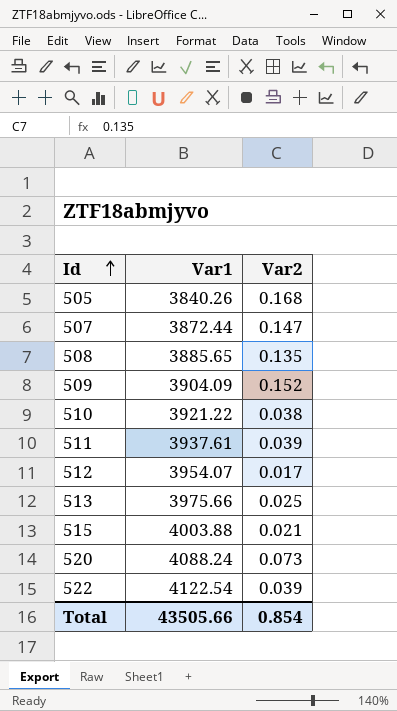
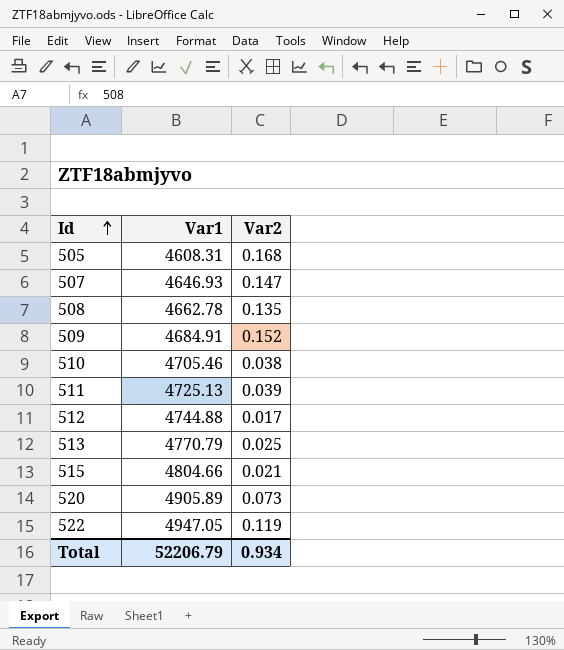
505 | Var1: 3840.26 -> 4608.31
507 | Var1: 3872.44 -> 4646.93
508 | Var1: 3885.65 -> 4662.78
509 | Var1: 3904.09 -> 4684.91
510 | Var1: 3921.22 -> 4705.46
511 | Var1: 3937.61 -> 4725.13
512 | Var1: 3954.07 -> 4744.88
513 | Var1: 3975.66 -> 4770.79
515 | Var1: 4003.88 -> 4804.66
520 | Var1: 4088.24 -> 4905.89
522 | Var1: 4122.54 -> 4947.05
522 | Var2: 0.039 -> 0.119
Total | Var1: 43505.66 -> 52206.79
Total | Var2: 0.854 -> 0.934

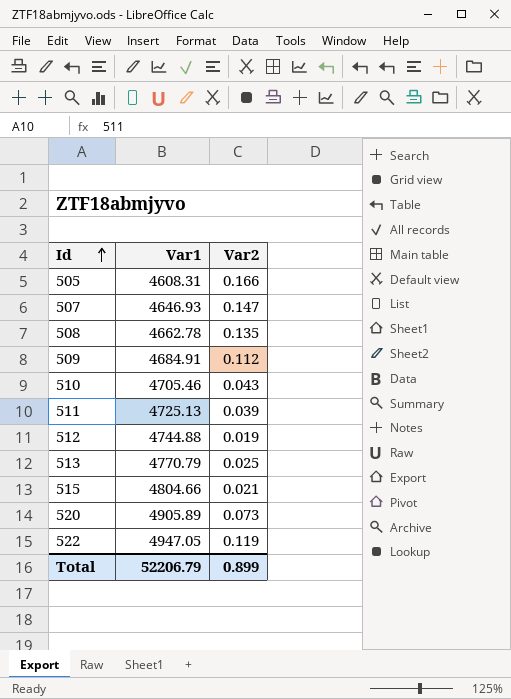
505 | Var2: 0.168 -> 0.166
509 | Var2: 0.152 -> 0.112
510 | Var2: 0.038 -> 0.043
512 | Var2: 0.017 -> 0.019
Total | Var2: 0.934 -> 0.899

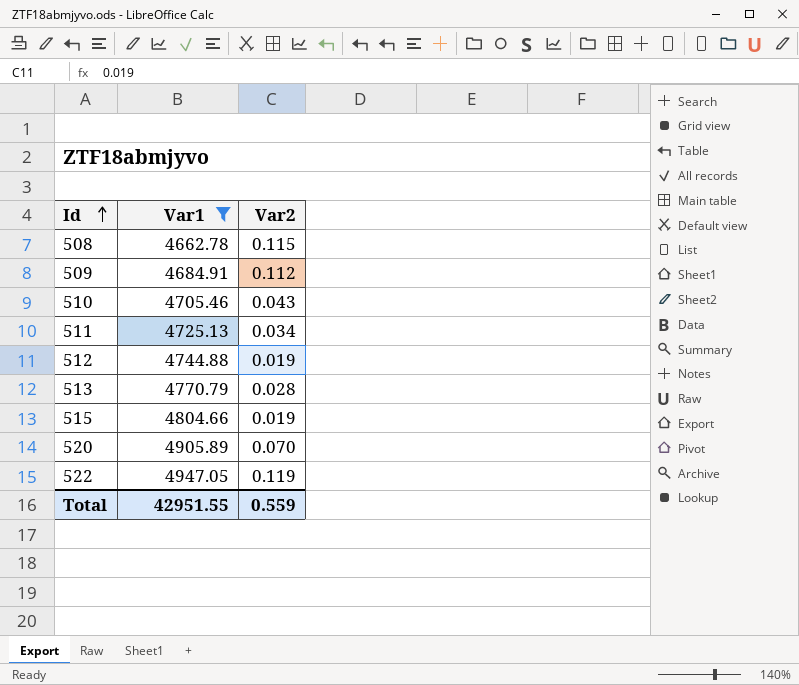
filter: none -> Var1 >= 4662.78
508 | Var2: 0.135 -> 0.115
511 | Var2: 0.039 -> 0.034
513 | Var2: 0.025 -> 0.028
515 | Var2: 0.021 -> 0.019
520 | Var2: 0.073 -> 0.070
Total | Var1: 52206.79 -> 42951.55
Total | Var2: 0.899 -> 0.559

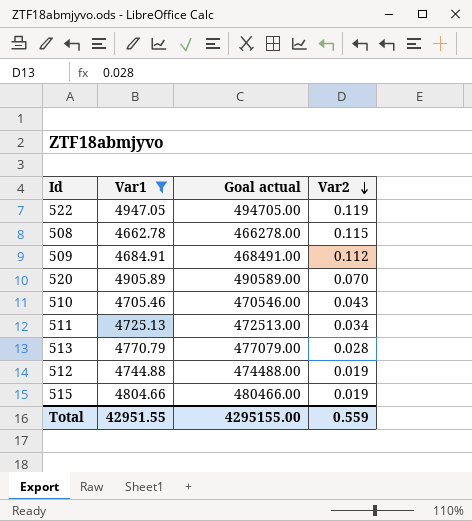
row order: Id ascending -> Var2 descending
column Goal actual | formula: none -> [Var1] * 100

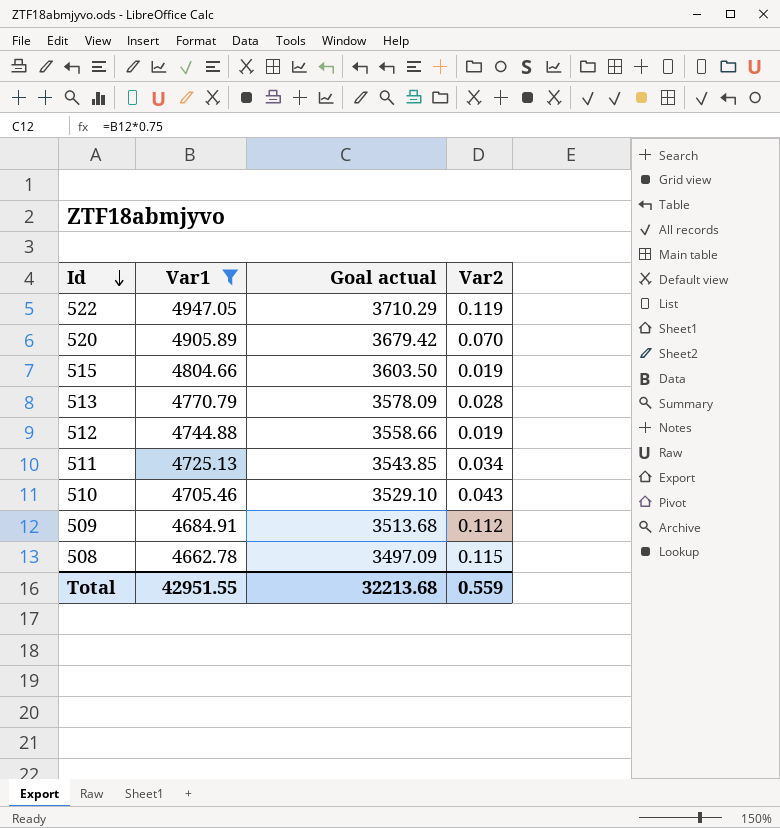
row order: Var2 descending -> Id descending
column Goal actual | formula: [Var1] * 100 -> [Var1] * 0.75
Total | Goal actual: 4295155.00 -> 32213.68

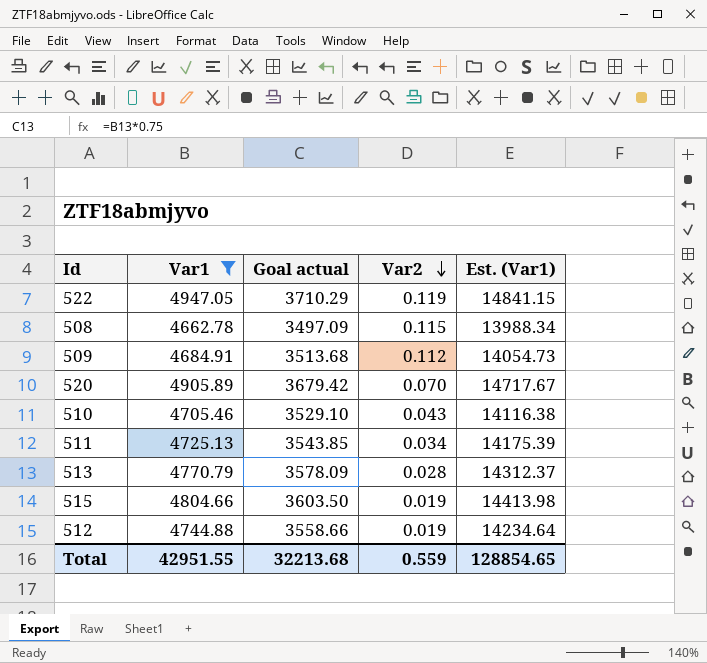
row order: Id descending -> Var2 descending
column Est. (Var1) | formula: none -> [Var1] * 3

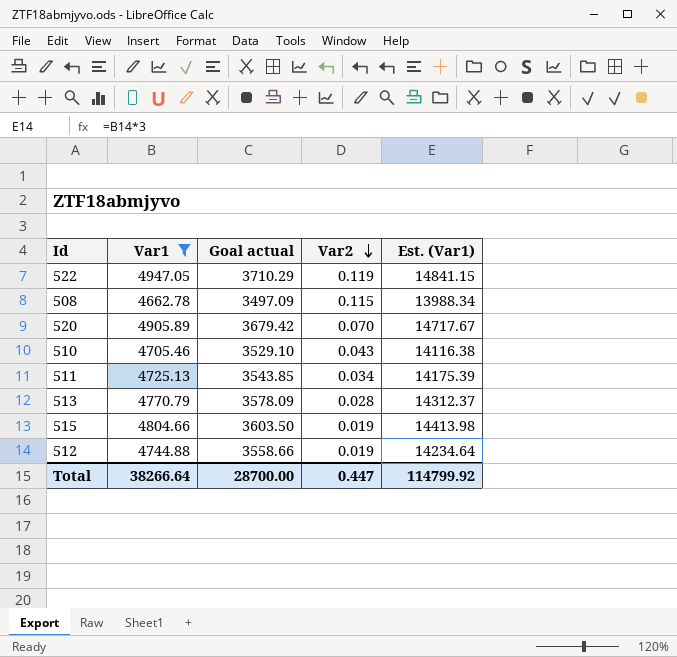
row 509: 4684.91 | 3513.68 | 0.112 | 14054.73 -> none
Total | Var1: 42951.55 -> 38266.64
Total | Goal actual: 32213.68 -> 28700.00
Total | Var2: 0.559 -> 0.447
Total | Est. (Var1): 128854.65 -> 114799.92

